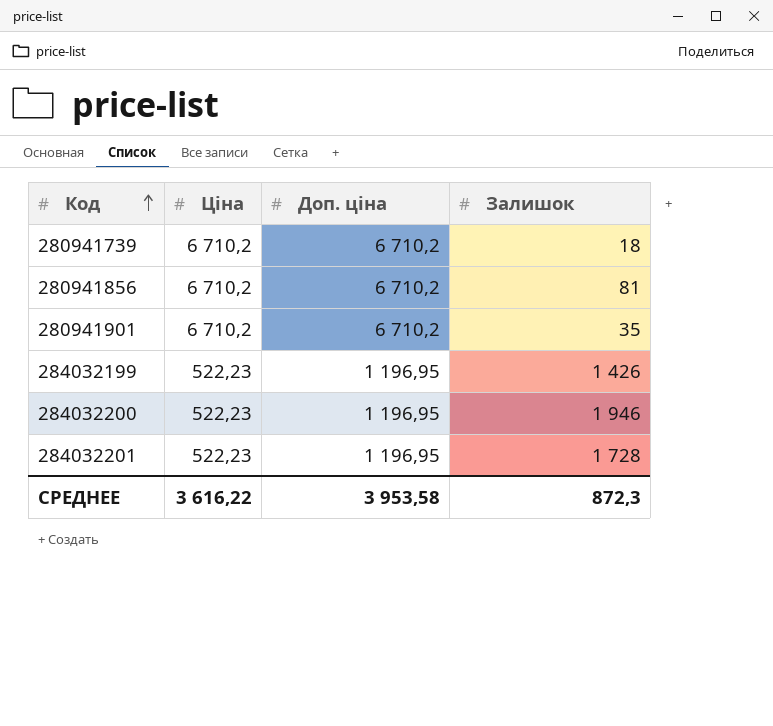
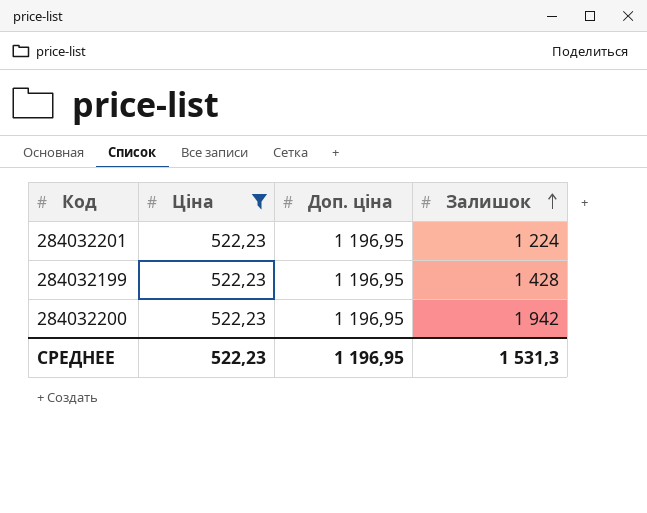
filter: none -> Ціна = 522,23
row order: Код ascending -> Залишок ascending
284032201 | Залишок: 1 728 -> 1 224
284032199 | Залишок: 1 426 -> 1 428
284032200 | Залишок: 1 946 -> 1 942
СРЕДНЕЕ | Ціна: 3 616,22 -> 522,23
СРЕДНЕЕ | Доп. ціна: 3 953,58 -> 1 196,95
СРЕДНЕЕ | Залишок: 872,3 -> 1 531,3

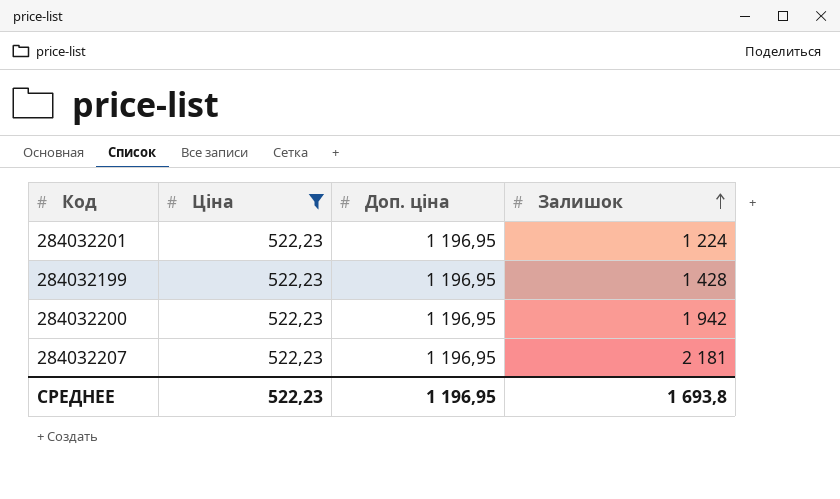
row 284032207: none -> 522,23 | 1 196,95 | 2 181
СРЕДНЕЕ | Залишок: 1 531,3 -> 1 693,8

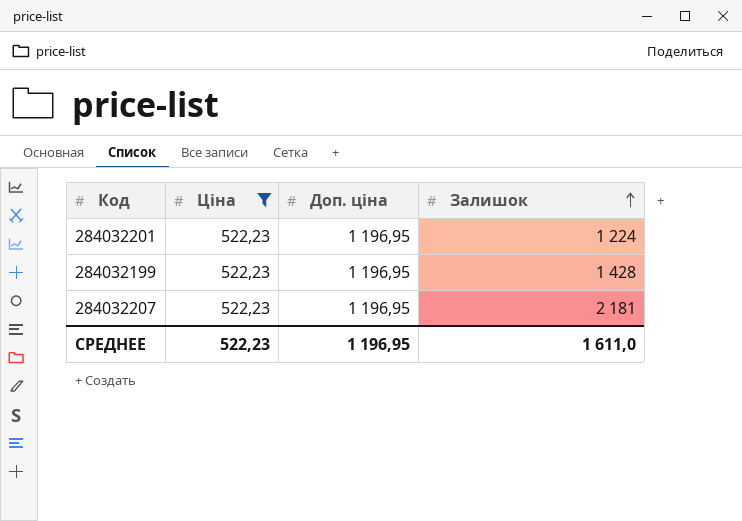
row 284032200: 522,23 | 1 196,95 | 1 942 -> none
СРЕДНЕЕ | Залишок: 1 693,8 -> 1 611,0

